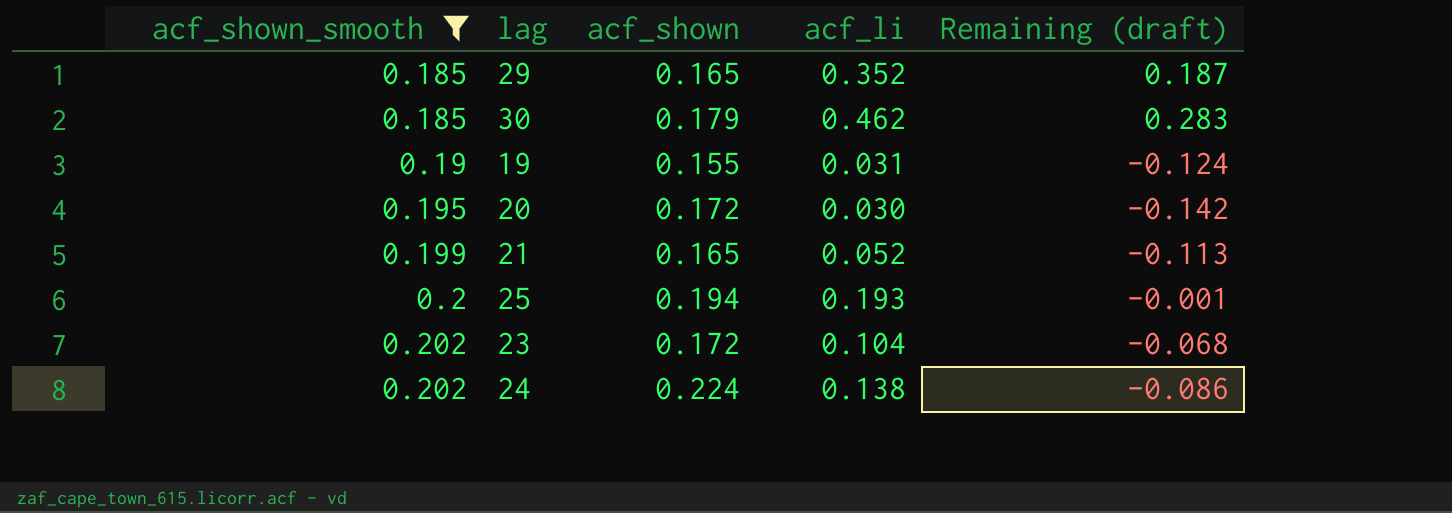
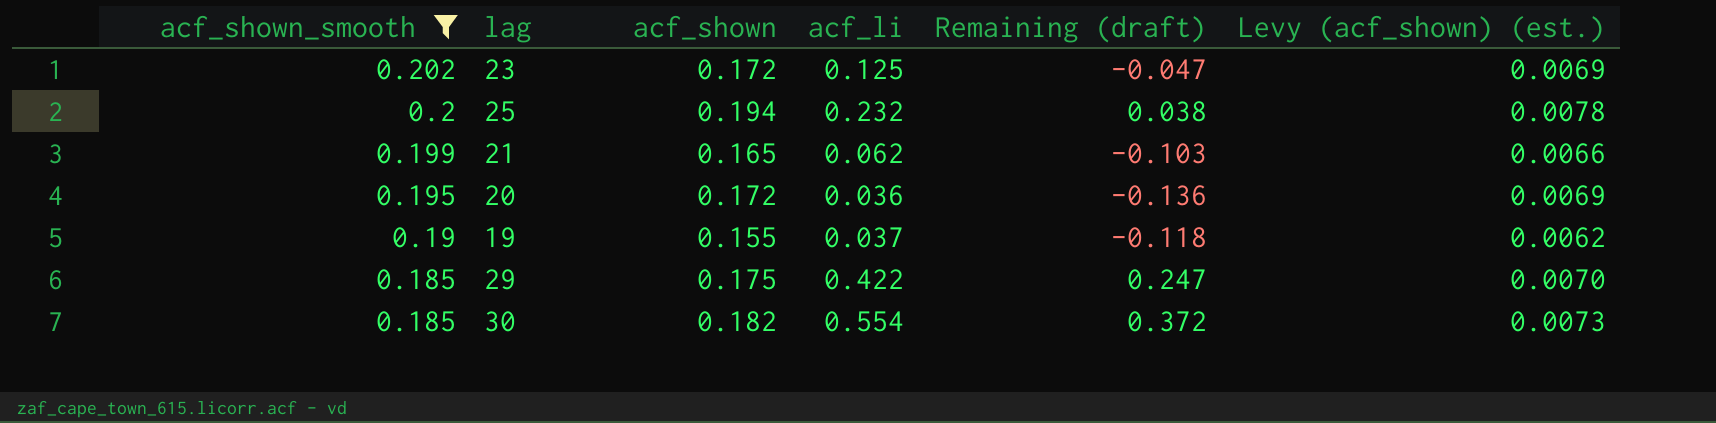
row order: acf_shown_smooth ascending -> acf_shown_smooth descending
column Levy (acf_shown) (est.) | formula: none -> [acf_shown] * 0.04
row 24: 0.202 | 0.224 | 0.138 | -0.086 -> none
23 | acf_li: 0.104 -> 0.125
23 | Remaining (draft): -0.068 -> -0.047
25 | acf_li: 0.193 -> 0.232
25 | Remaining (draft): -0.001 -> 0.038
21 | acf_li: 0.052 -> 0.062
21 | Remaining (draft): -0.113 -> -0.103
20 | acf_li: 0.030 -> 0.036
20 | Remaining (draft): -0.142 -> -0.136
19 | acf_li: 0.031 -> 0.037
19 | Remaining (draft): -0.124 -> -0.118
29 | acf_shown: 0.165 -> 0.175
29 | acf_li: 0.352 -> 0.422
29 | Remaining (draft): 0.187 -> 0.247
30 | acf_shown: 0.179 -> 0.182
30 | acf_li: 0.462 -> 0.554
30 | Remaining (draft): 0.283 -> 0.372

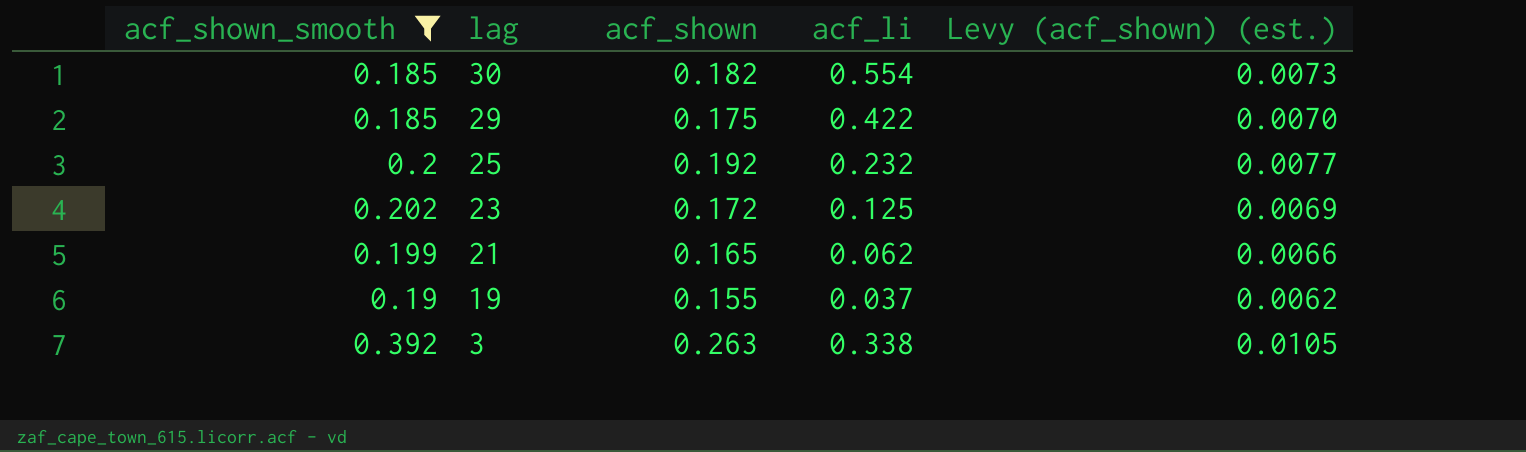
row order: acf_shown_smooth descending -> lag descending
column Remaining (draft) | formula: [acf_li] - [acf_shown] -> none
row 20: 0.195 | 0.172 | 0.036 | -0.136 | 0.0069 -> none
25 | acf_shown: 0.194 -> 0.192
25 | Levy (acf_shown) (est.): 0.0078 -> 0.0077
row 3: none -> 0.392 | 0.263 | 0.338 | 0.0105

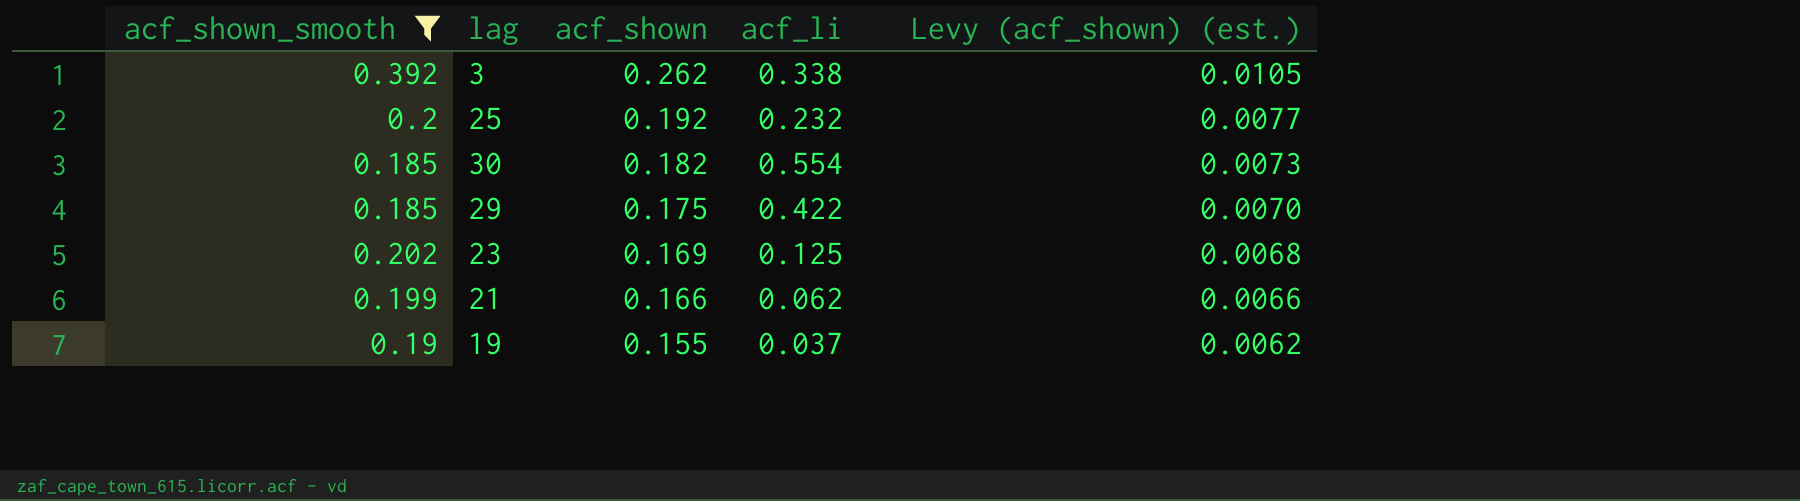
row order: lag descending -> acf_shown descending
3 | acf_shown: 0.263 -> 0.262
23 | acf_shown: 0.172 -> 0.169
23 | Levy (acf_shown) (est.): 0.0069 -> 0.0068
21 | acf_shown: 0.165 -> 0.166

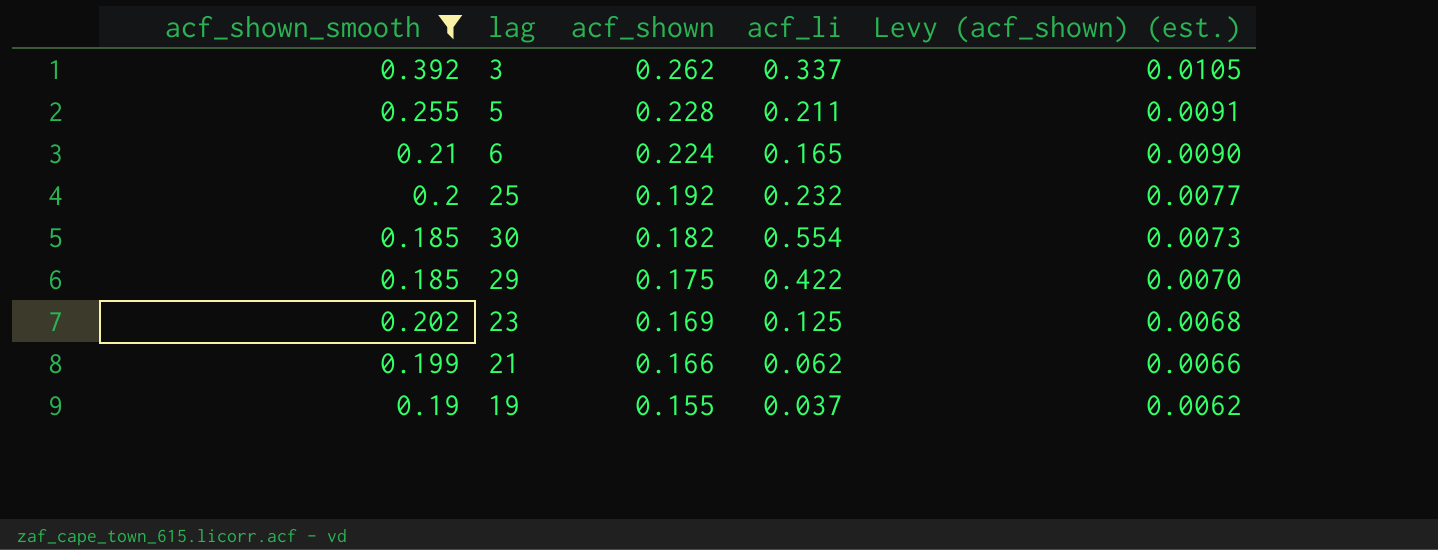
3 | acf_li: 0.338 -> 0.337
row 5: none -> 0.255 | 0.228 | 0.211 | 0.0091
row 6: none -> 0.21 | 0.224 | 0.165 | 0.0090

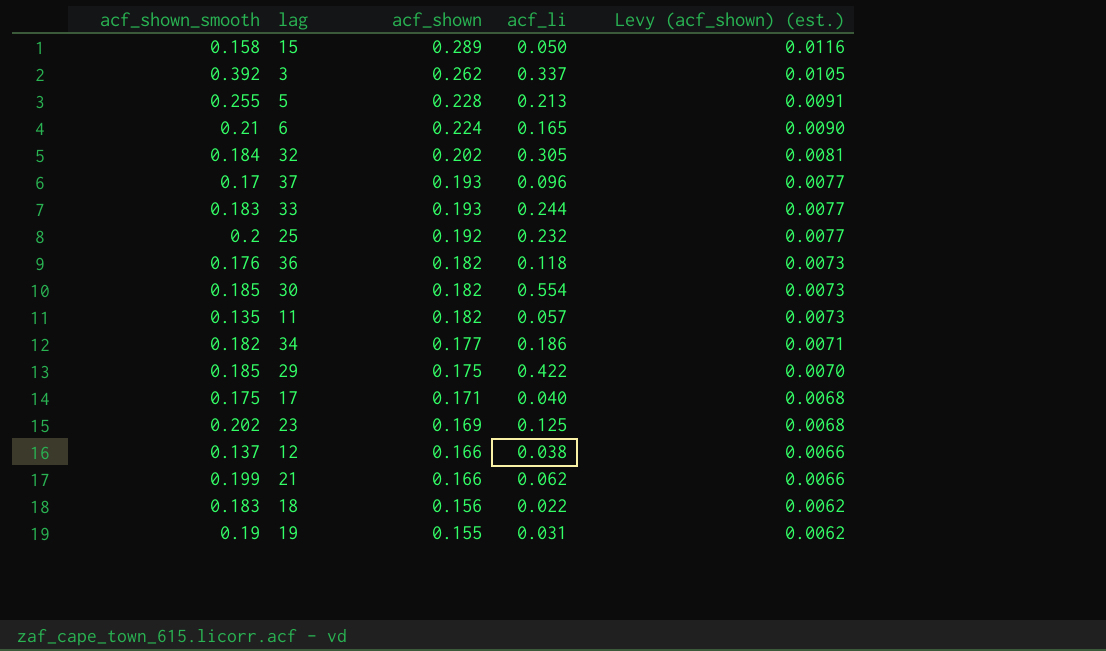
filter: acf_shown_smooth >= 0.185 -> none
5 | acf_li: 0.211 -> 0.213
19 | acf_li: 0.037 -> 0.031

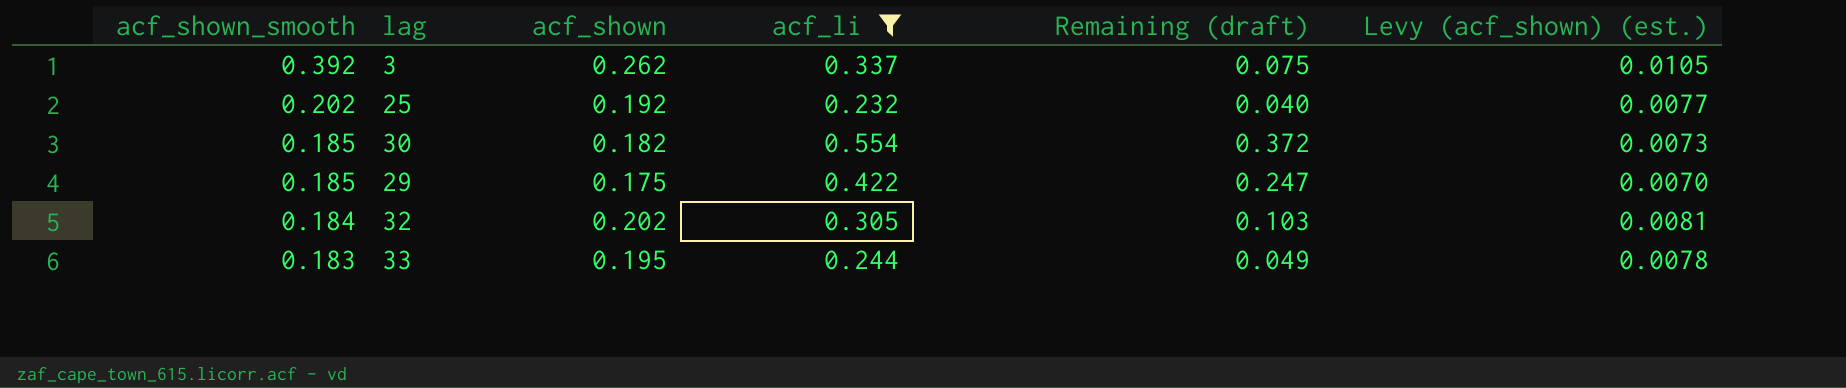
filter: none -> acf_li >= 0.232
row order: acf_shown descending -> acf_shown_smooth descending
column Remaining (draft) | formula: none -> [acf_li] - [acf_shown]
25 | acf_shown_smooth: 0.2 -> 0.202
33 | acf_shown: 0.193 -> 0.195
33 | Levy (acf_shown) (est.): 0.0077 -> 0.0078

